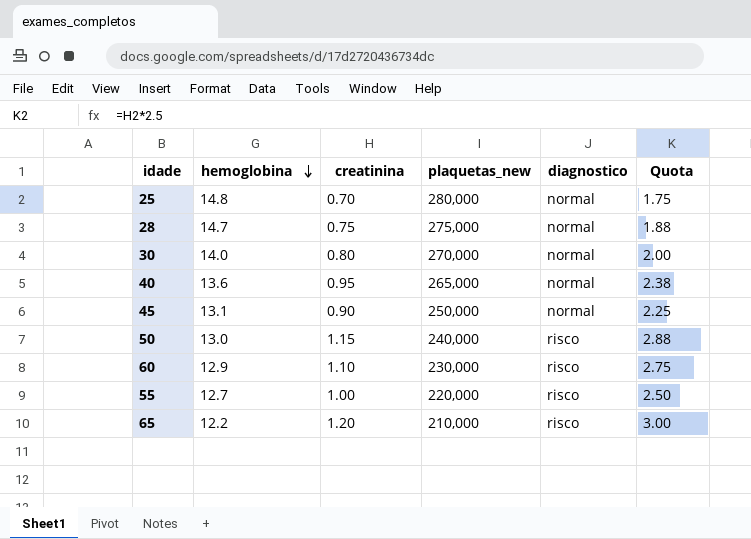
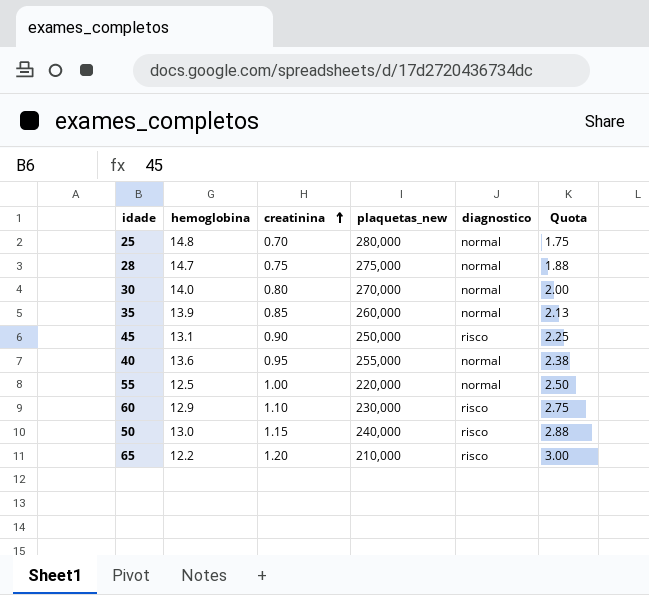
row order: hemoglobina descending -> creatinina ascending
row 35: none -> 13.9 | 0.85 | 260,000 | normal | 2.13
45 | diagnostico: normal -> risco
40 | plaquetas_new: 265,000 -> 255,000
55 | hemoglobina: 12.7 -> 12.5
55 | diagnostico: risco -> normal

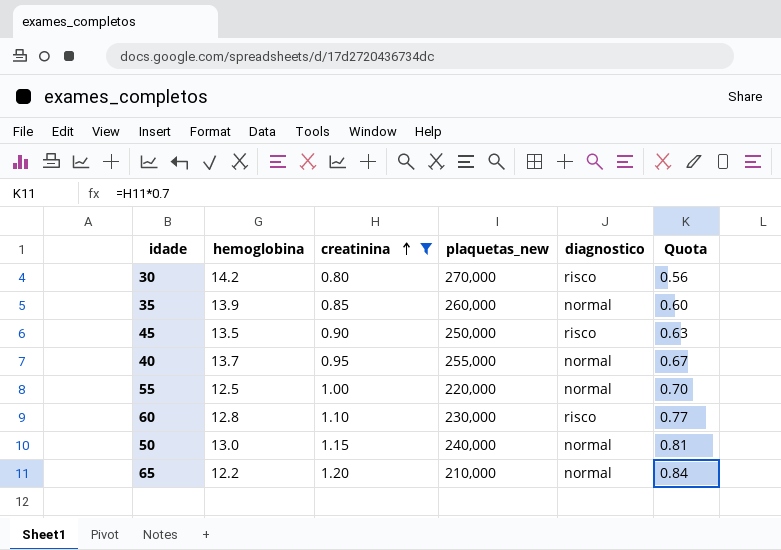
filter: none -> creatinina >= 0.80
column Quota | formula: [creatinina] * 2.5 -> [creatinina] * 0.7
30 | hemoglobina: 14.0 -> 14.2
30 | diagnostico: normal -> risco
45 | hemoglobina: 13.1 -> 13.5
40 | hemoglobina: 13.6 -> 13.7
60 | hemoglobina: 12.9 -> 12.8
50 | diagnostico: risco -> normal
65 | diagnostico: risco -> normal

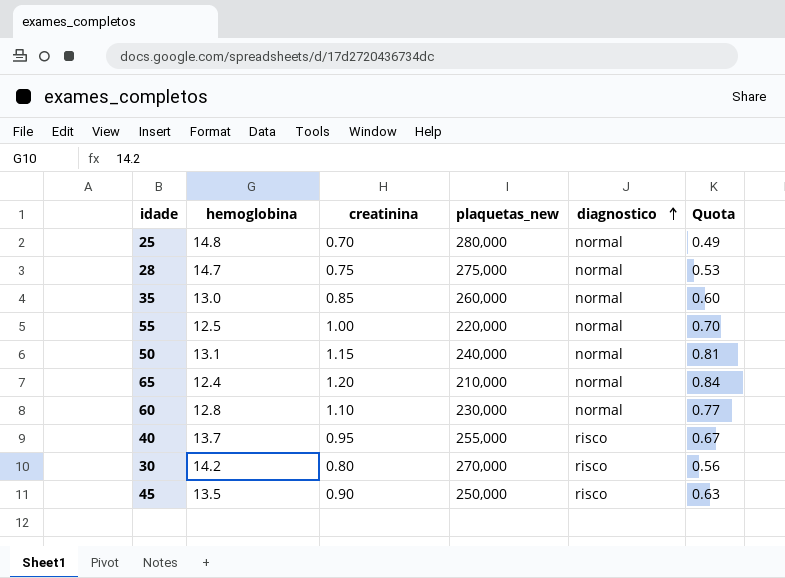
filter: creatinina >= 0.80 -> none
row order: creatinina ascending -> diagnostico ascending
35 | hemoglobina: 13.9 -> 13.0
50 | hemoglobina: 13.0 -> 13.1
65 | hemoglobina: 12.2 -> 12.4
60 | diagnostico: risco -> normal
40 | diagnostico: normal -> risco

